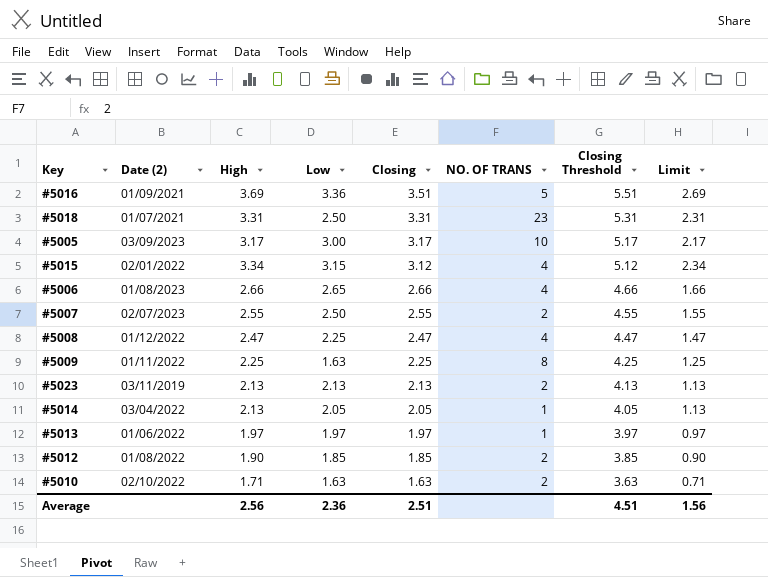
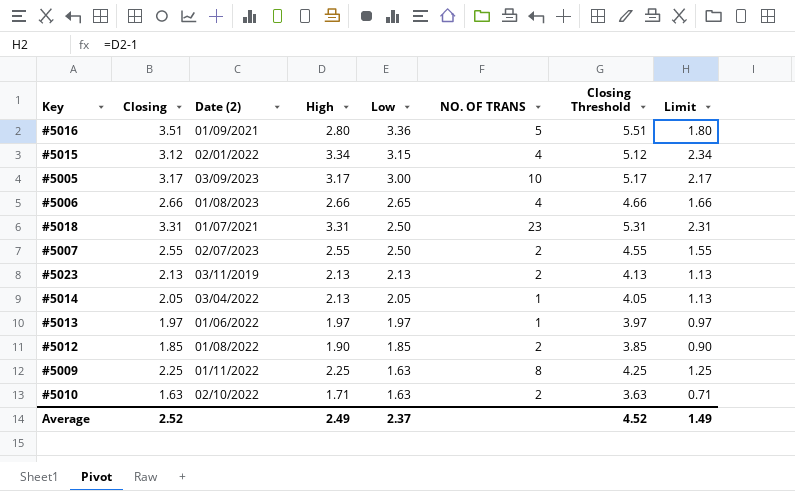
row order: Closing descending -> Low descending
column Closing | position: 5 -> 2
row #5008: 01/12/2022 | 2.47 | 2.25 | 2.47 | 4 | 4.47 | 1.47 -> none
#5016 | High: 3.69 -> 2.80
#5016 | Limit: 2.69 -> 1.80
Average | Closing: 2.51 -> 2.52
Average | High: 2.56 -> 2.49
Average | Low: 2.36 -> 2.37
Average | Closing Threshold: 4.51 -> 4.52
Average | Limit: 1.56 -> 1.49

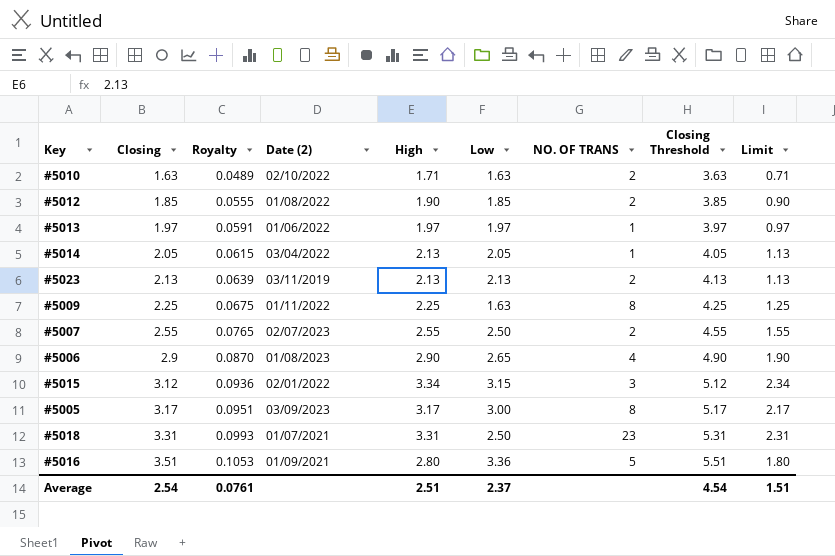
row order: Low descending -> Closing ascending
column Royalty | formula: none -> [Closing] * 0.03
#5006 | Closing: 2.66 -> 2.9
#5006 | High: 2.66 -> 2.90
#5006 | Closing Threshold: 4.66 -> 4.90
#5006 | Limit: 1.66 -> 1.90
#5015 | NO. OF TRANS: 4 -> 3
#5005 | NO. OF TRANS: 10 -> 8
Average | Closing: 2.52 -> 2.54
Average | High: 2.49 -> 2.51
Average | Closing Threshold: 4.52 -> 4.54
Average | Limit: 1.49 -> 1.51

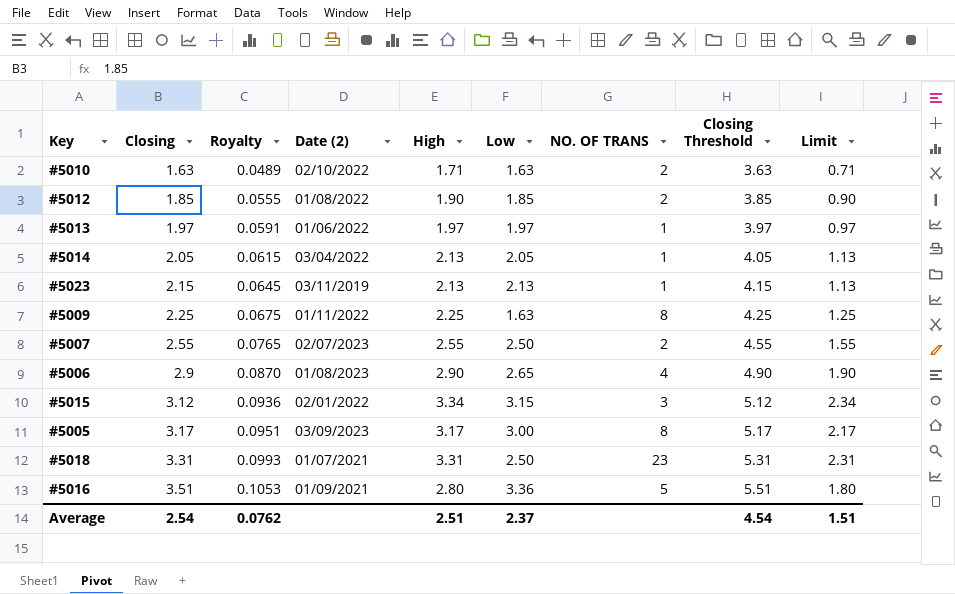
#5023 | Closing: 2.13 -> 2.15
#5023 | Royalty: 0.0639 -> 0.0645
#5023 | NO. OF TRANS: 2 -> 1
#5023 | Closing Threshold: 4.13 -> 4.15
Average | Royalty: 0.0761 -> 0.0762

